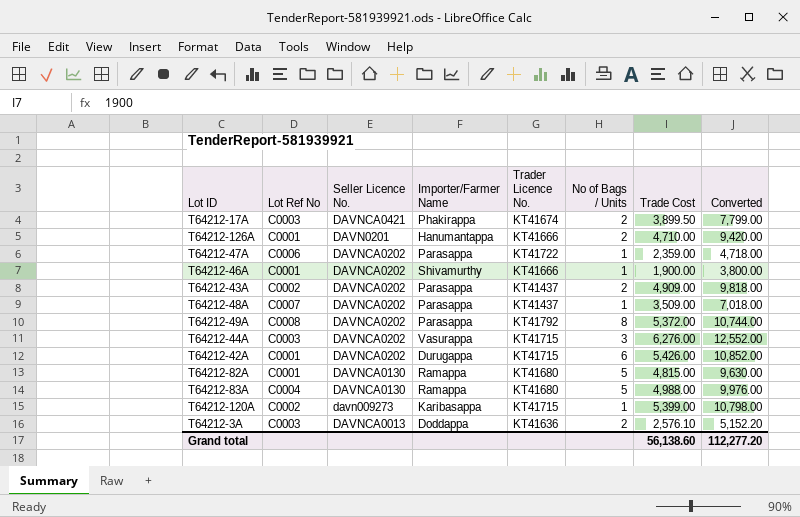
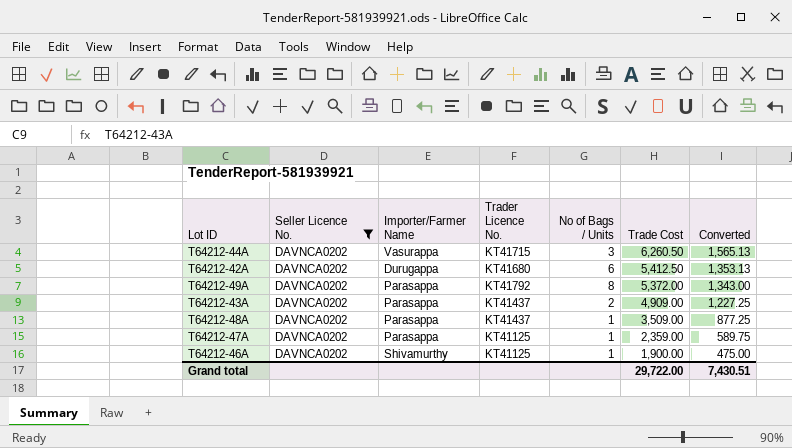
filter: none -> Seller Licence No. = DAVNCA0202
row order: none -> Trade Cost descending
column Lot Ref No | position: 2 -> none
column Converted | formula: [Trade Cost] * 2 -> [Trade Cost] * 0.25
T64212-44A | Trade Cost: 6,276.00 -> 6,260.50
T64212-42A | Trader Licence No.: KT41715 -> KT41680
T64212-42A | Trade Cost: 5,426.00 -> 5,412.50
T64212-47A | Trader Licence No.: KT41722 -> KT41125
T64212-46A | Trader Licence No.: KT41666 -> KT41125
Grand total | Trade Cost: 56,138.60 -> 29,722.00
Grand total | Converted: 112,277.20 -> 7,430.51

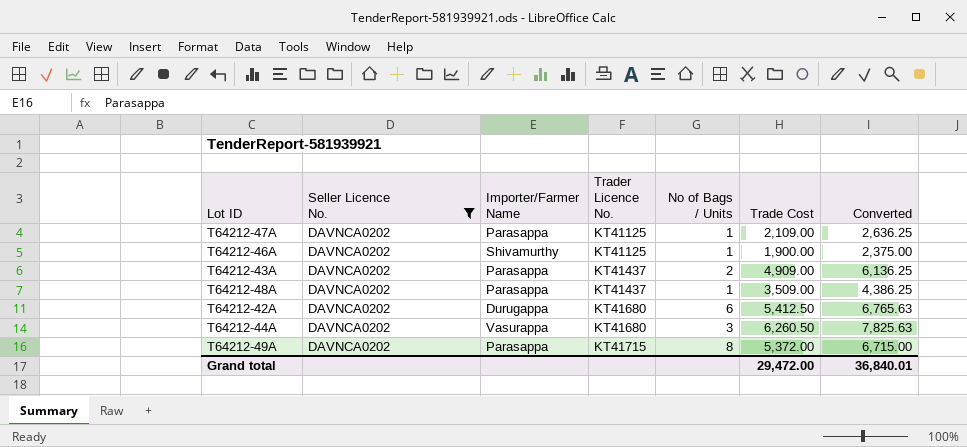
row order: Trade Cost descending -> Trader Licence No. ascending
column Converted | formula: [Trade Cost] * 0.25 -> [Trade Cost] * 1.25
T64212-47A | Trade Cost: 2,359.00 -> 2,109.00
T64212-44A | Trader Licence No.: KT41715 -> KT41680
T64212-49A | Trader Licence No.: KT41792 -> KT41715
Grand total | Trade Cost: 29,722.00 -> 29,472.00
Grand total | Converted: 7,430.51 -> 36,840.01

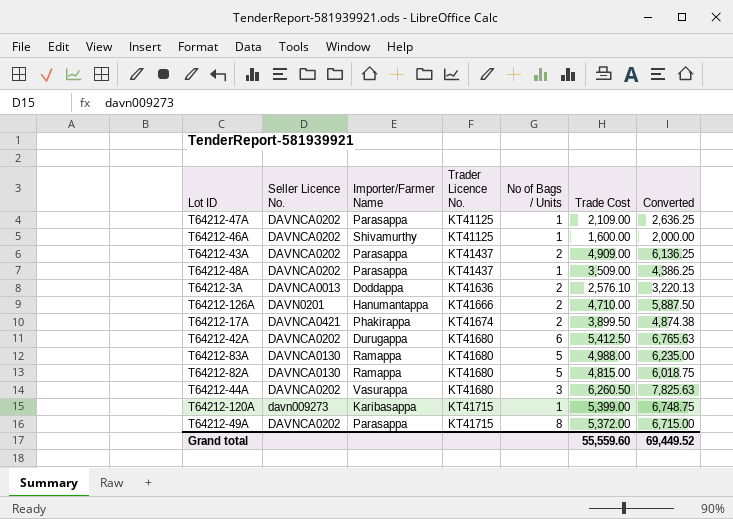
filter: Seller Licence No. = DAVNCA0202 -> none
T64212-46A | Trade Cost: 1,900.00 -> 1,600.00
T64212-46A | Converted: 2,375.00 -> 2,000.00
Grand total | Trade Cost: 29,472.00 -> 55,559.60
Grand total | Converted: 36,840.01 -> 69,449.52

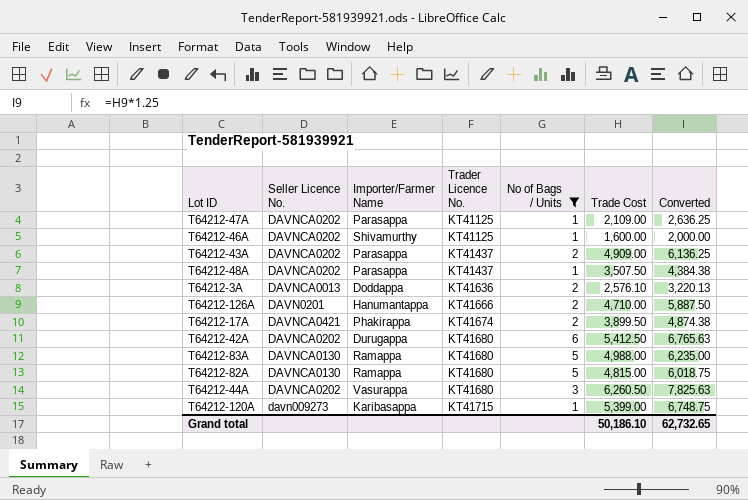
filter: none -> No of Bags / Units != 8
T64212-48A | Trade Cost: 3,509.00 -> 3,507.50
T64212-48A | Converted: 4,386.25 -> 4,384.38
Grand total | Trade Cost: 55,559.60 -> 50,186.10
Grand total | Converted: 69,449.52 -> 62,732.65

